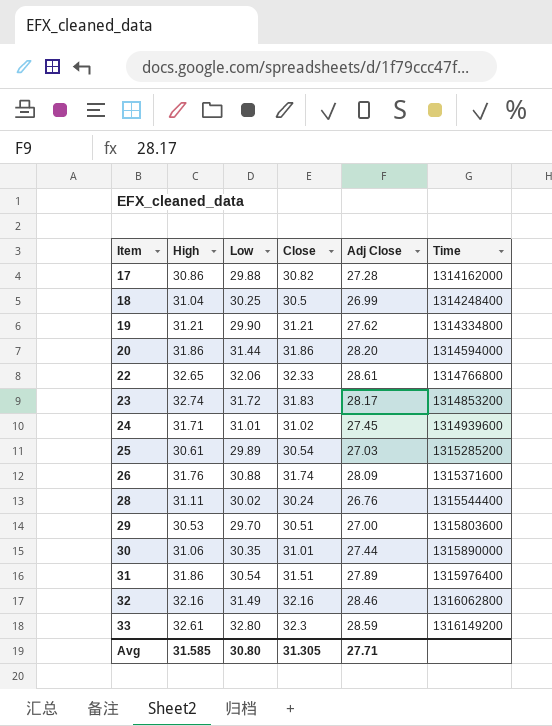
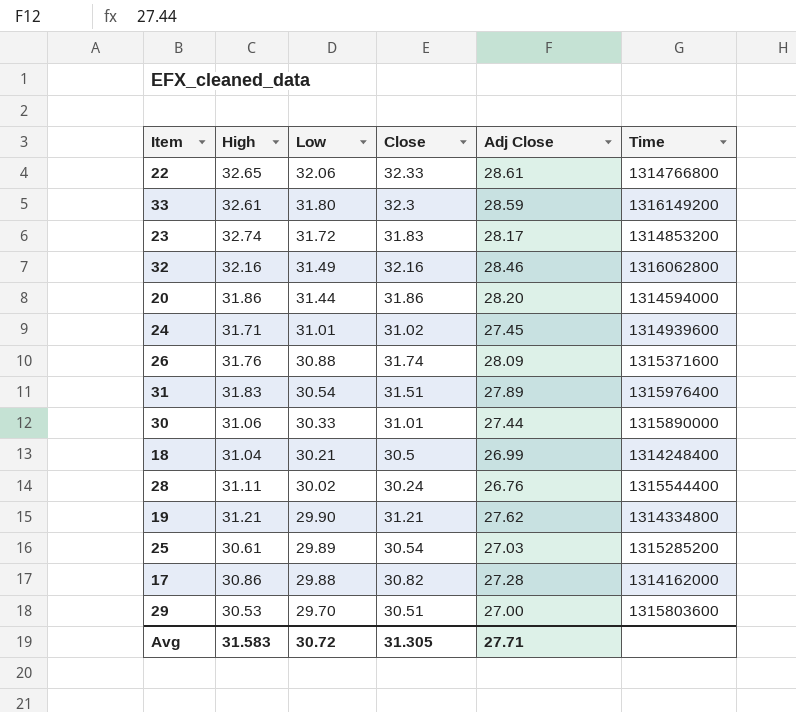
row order: Item ascending -> Low descending
33 | Low: 32.80 -> 31.80
31 | High: 31.86 -> 31.83
30 | Low: 30.35 -> 30.33
18 | Low: 30.25 -> 30.21
Avg | High: 31.585 -> 31.583
Avg | Low: 30.80 -> 30.72

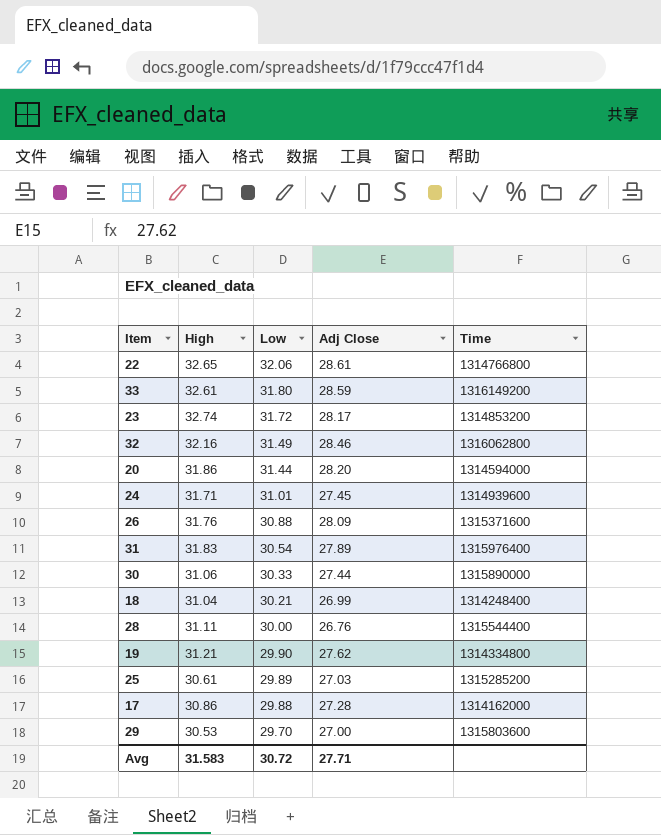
column Close | position: 4 -> none
28 | Low: 30.02 -> 30.00

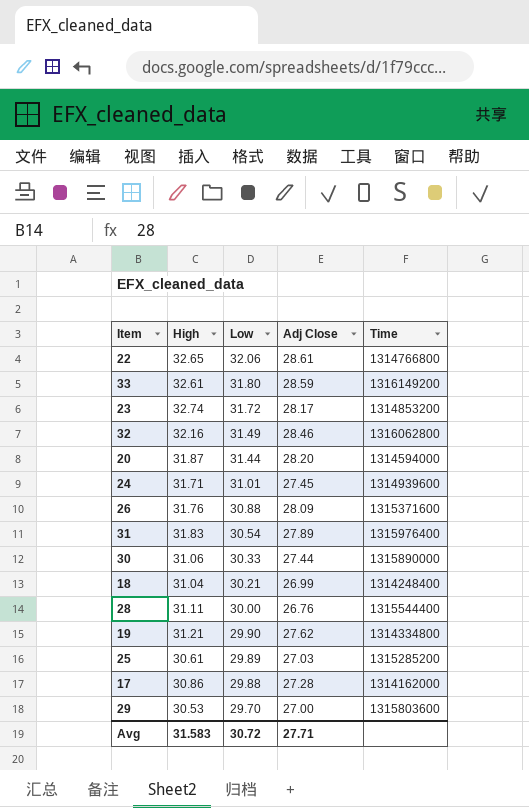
20 | High: 31.86 -> 31.87

